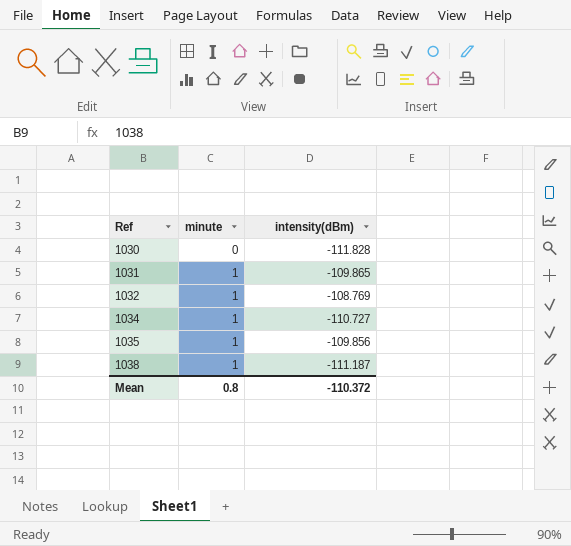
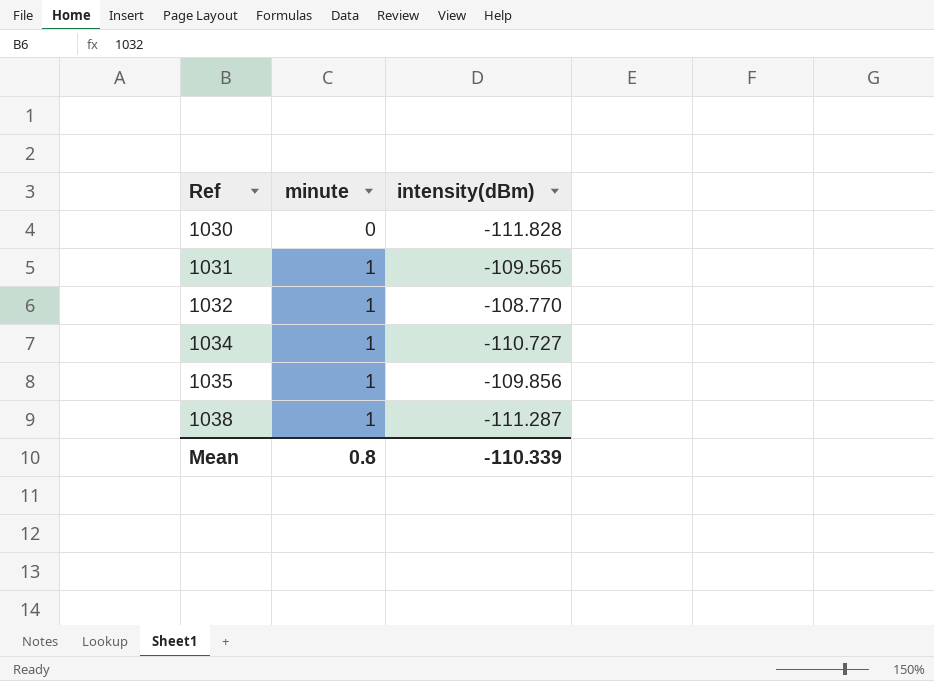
1031 | intensity(dBm): -109.865 -> -109.565
1032 | intensity(dBm): -108.769 -> -108.770
1038 | intensity(dBm): -111.187 -> -111.287
Mean | intensity(dBm): -110.372 -> -110.339

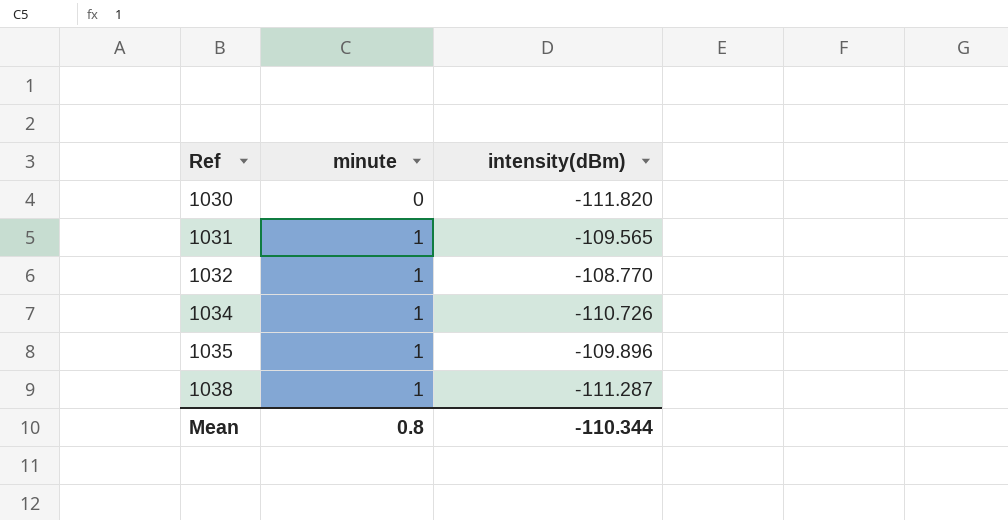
1030 | intensity(dBm): -111.828 -> -111.820
1034 | intensity(dBm): -110.727 -> -110.726
1035 | intensity(dBm): -109.856 -> -109.896
Mean | intensity(dBm): -110.339 -> -110.344

